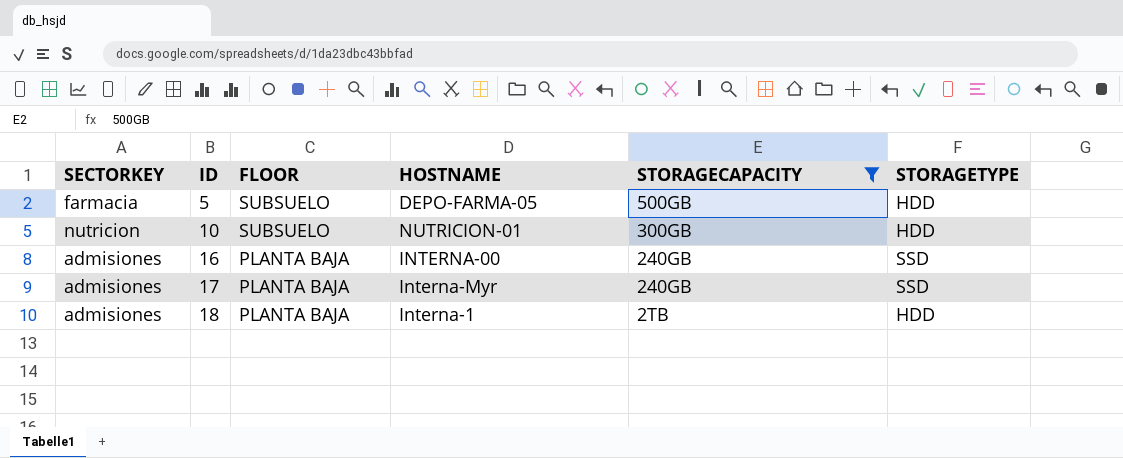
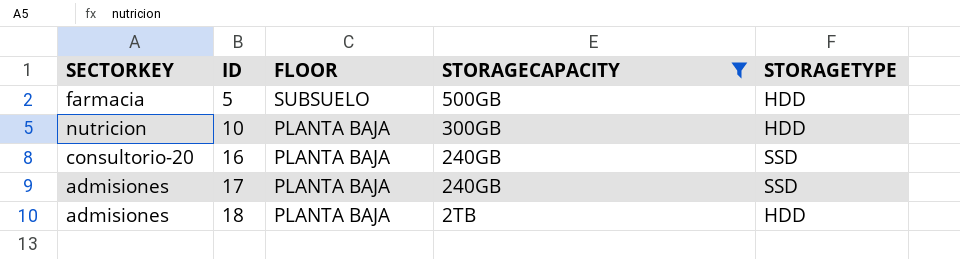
column HOSTNAME | position: 4 -> none
10 | FLOOR: SUBSUELO -> PLANTA BAJA
16 | SECTORKEY: admisiones -> consultorio-20

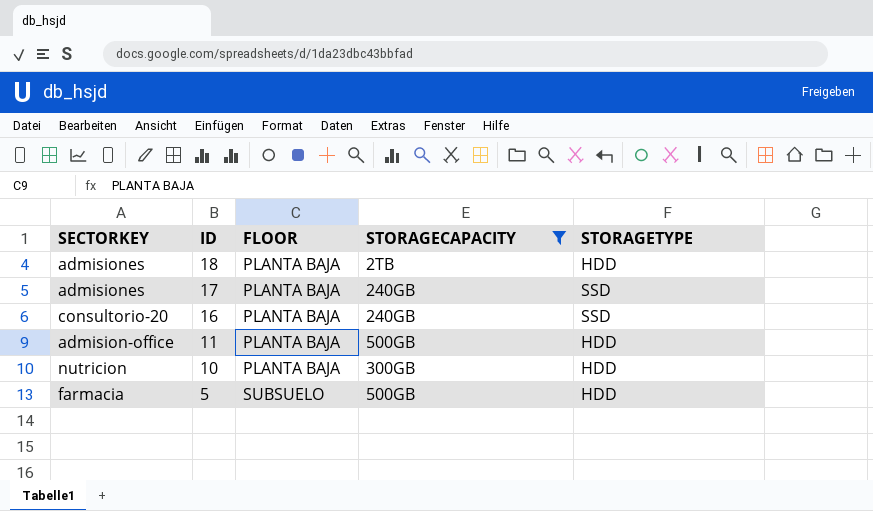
row order: ID ascending -> ID descending
row 11: none -> admision-office | PLANTA BAJA | 500GB | HDD

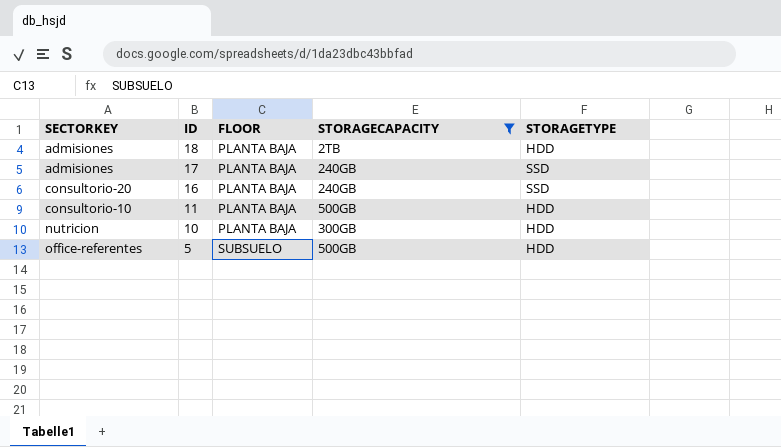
11 | SECTORKEY: admision-office -> consultorio-10
5 | SECTORKEY: farmacia -> office-referentes

